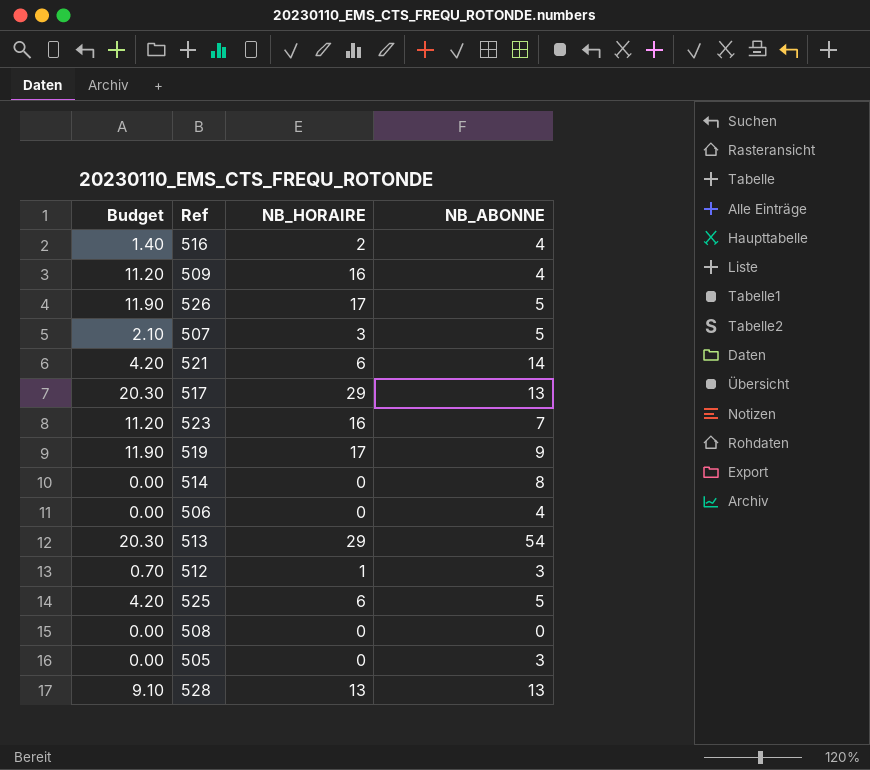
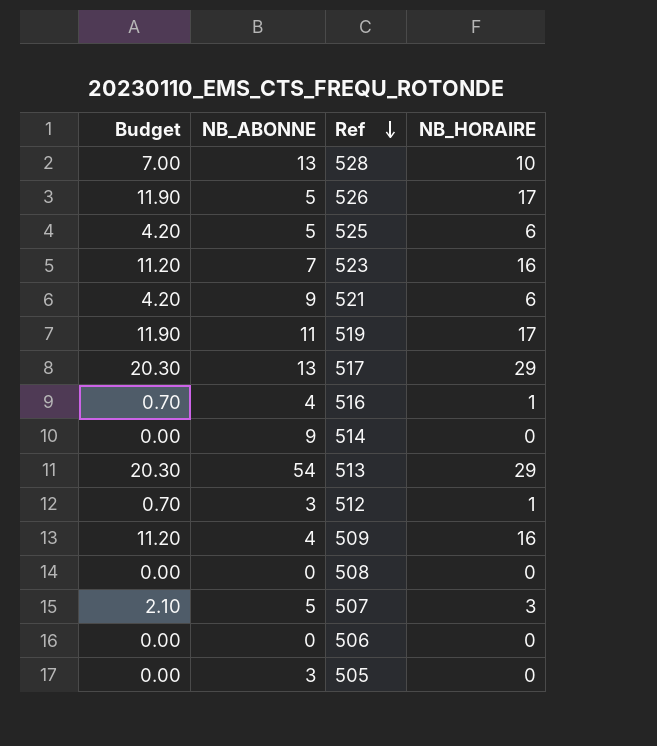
row order: none -> Ref descending
column NB_ABONNE | position: 4 -> 2
528 | Budget: 9.10 -> 7.00
528 | NB_HORAIRE: 13 -> 10
521 | NB_ABONNE: 14 -> 9
519 | NB_ABONNE: 9 -> 11
516 | Budget: 1.40 -> 0.70
516 | NB_HORAIRE: 2 -> 1
514 | NB_ABONNE: 8 -> 9
506 | NB_ABONNE: 4 -> 0

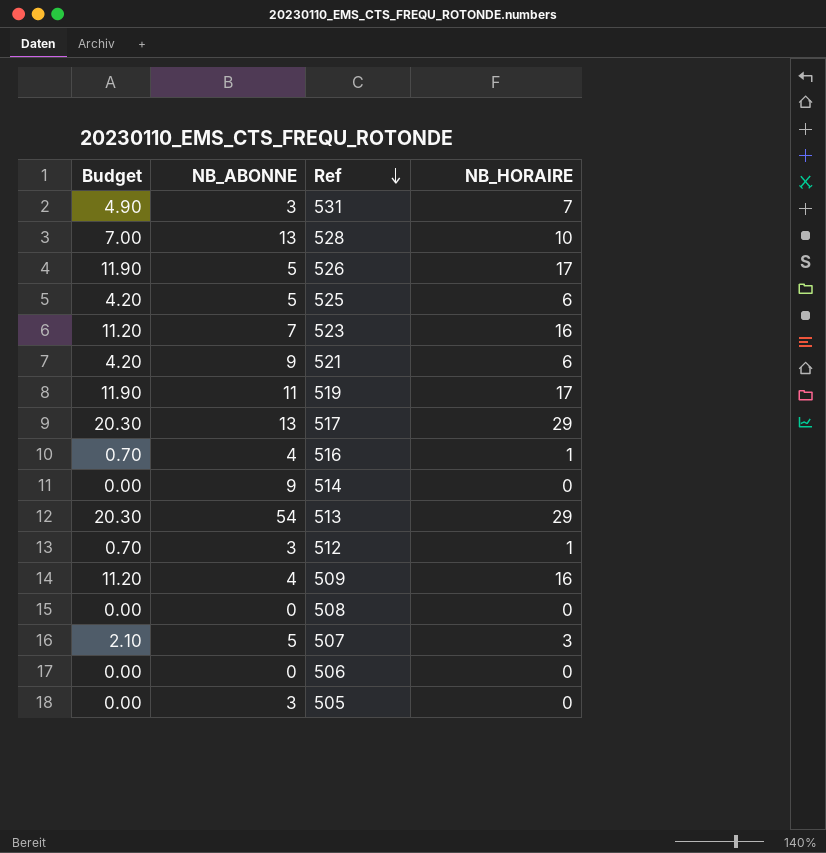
row 531: none -> 4.90 | 3 | 7

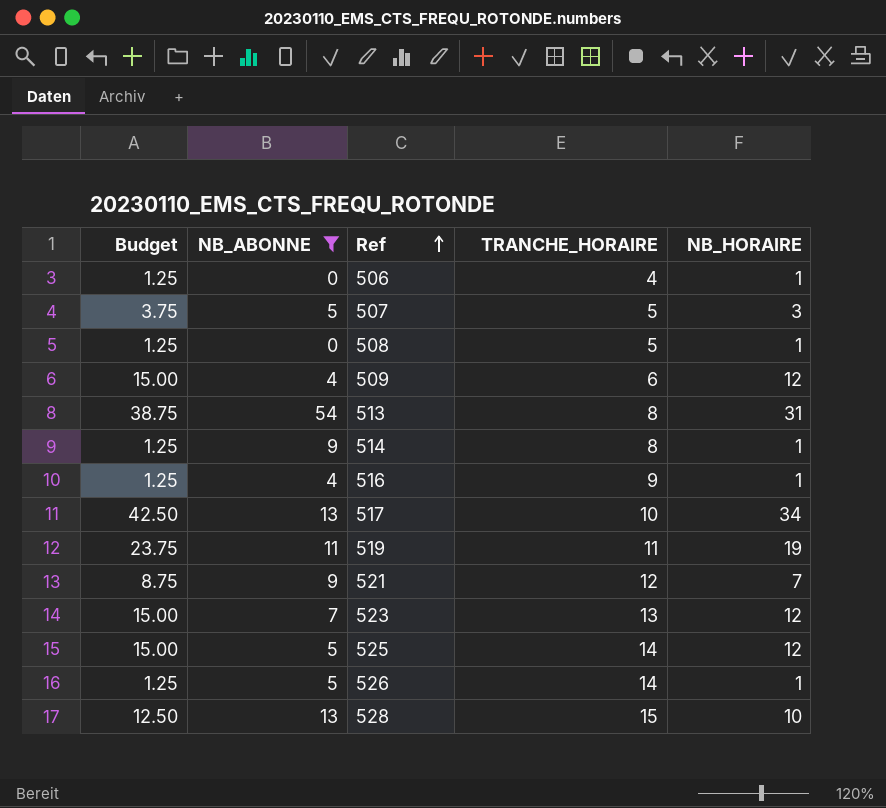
filter: none -> NB_ABONNE != 3
row order: Ref descending -> Ref ascending
column Budget | formula: [NB_HORAIRE] * 0.7 -> [NB_HORAIRE] * 1.25
column TRANCHE_HORAIRE | position: none -> 4
506 | NB_HORAIRE: 0 -> 1
508 | NB_HORAIRE: 0 -> 1
509 | NB_HORAIRE: 16 -> 12
513 | NB_HORAIRE: 29 -> 31
514 | NB_HORAIRE: 0 -> 1
517 | NB_HORAIRE: 29 -> 34
519 | NB_HORAIRE: 17 -> 19
521 | NB_HORAIRE: 6 -> 7
523 | NB_HORAIRE: 16 -> 12
525 | NB_HORAIRE: 6 -> 12
526 | NB_HORAIRE: 17 -> 1

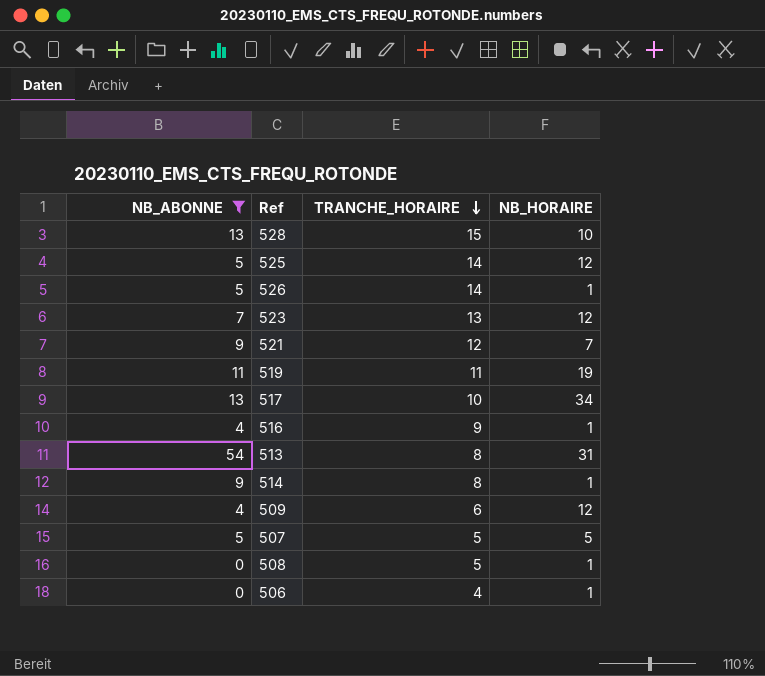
row order: Ref ascending -> TRANCHE_HORAIRE descending
column Budget | formula: [NB_HORAIRE] * 1.25 -> none
507 | NB_HORAIRE: 3 -> 5

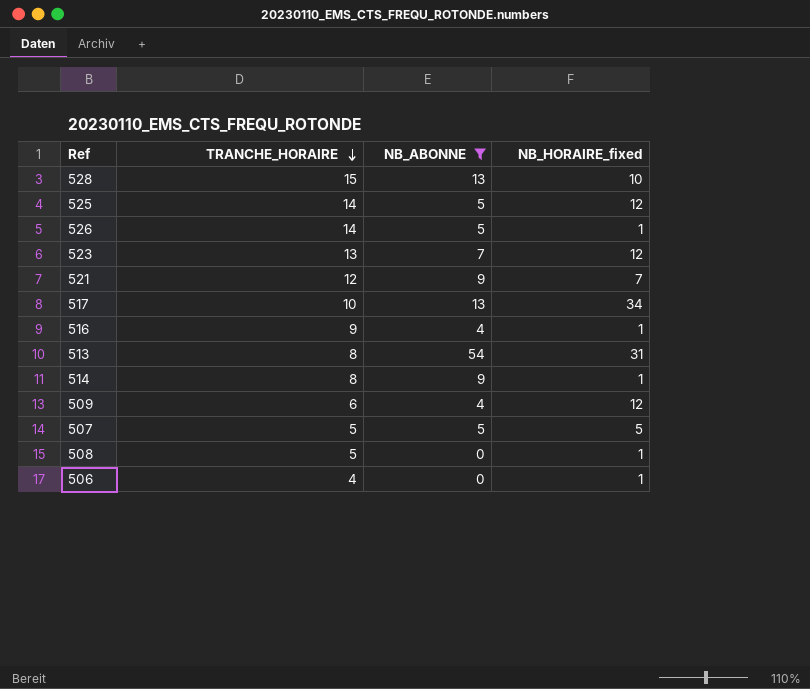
column NB_ABONNE | position: 1 -> 3
column name: NB_HORAIRE -> NB_HORAIRE_fixed
row 519: 11 | 11 | 19 -> none

